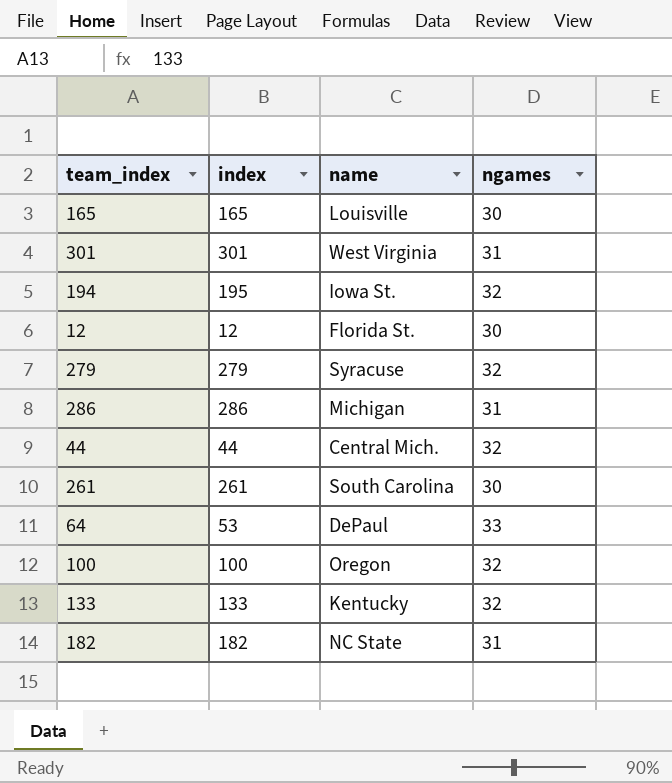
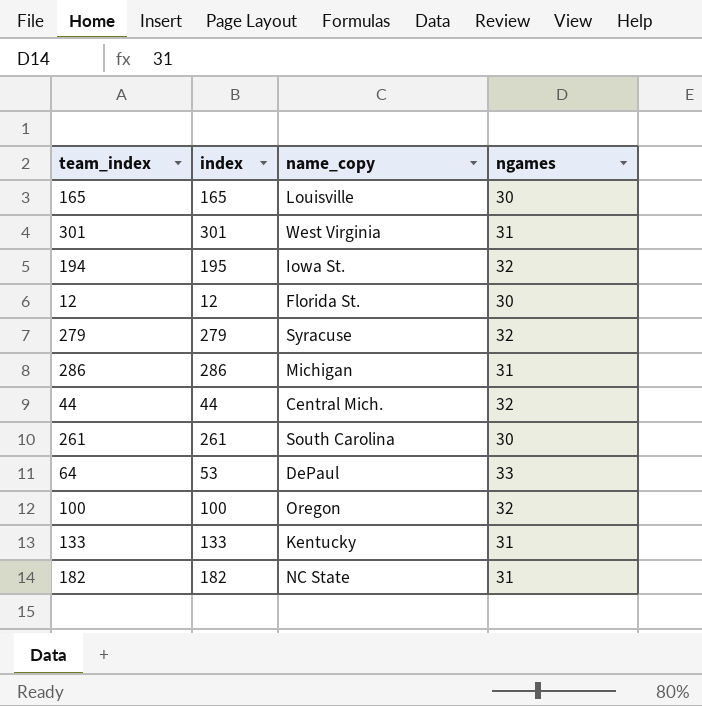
column name: name -> name_copy
133 | ngames: 32 -> 31

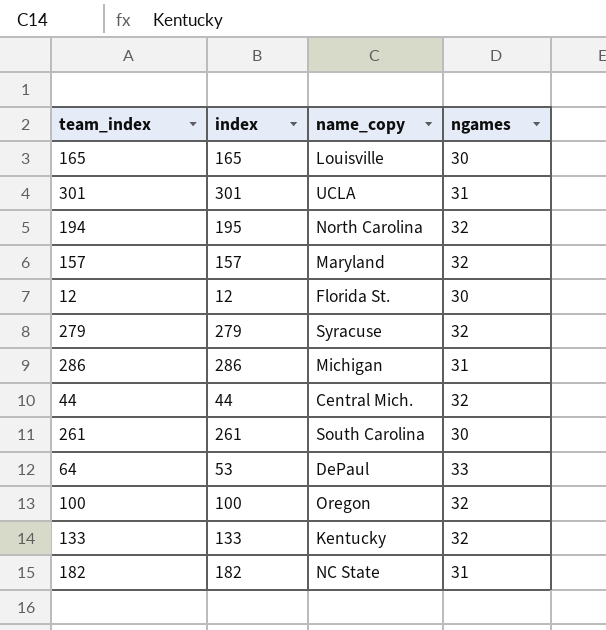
301 | name_copy: West Virginia -> UCLA
194 | name_copy: Iowa St. -> North Carolina
row 157: none -> 157 | Maryland | 32
133 | ngames: 31 -> 32

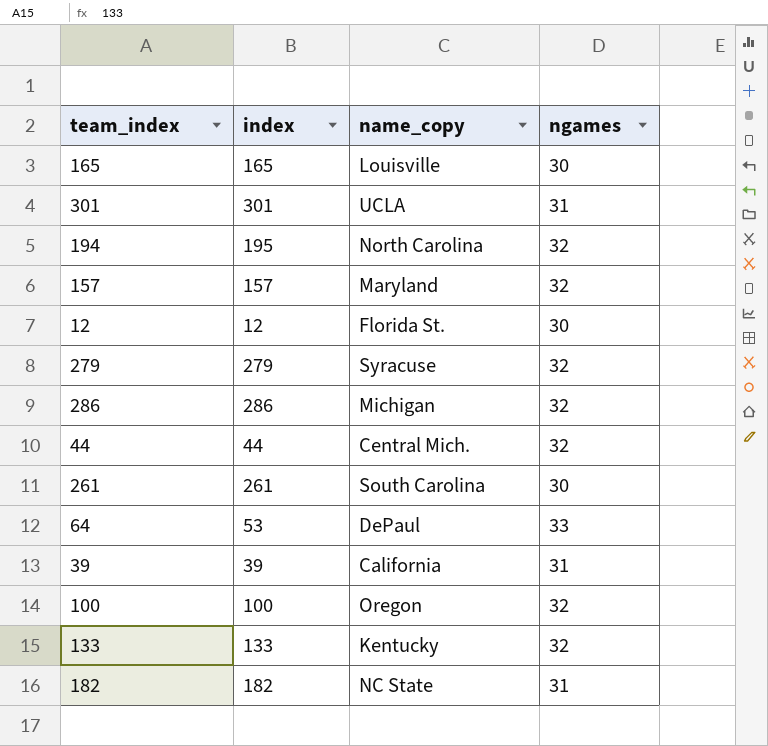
286 | ngames: 31 -> 32
row 39: none -> 39 | California | 31

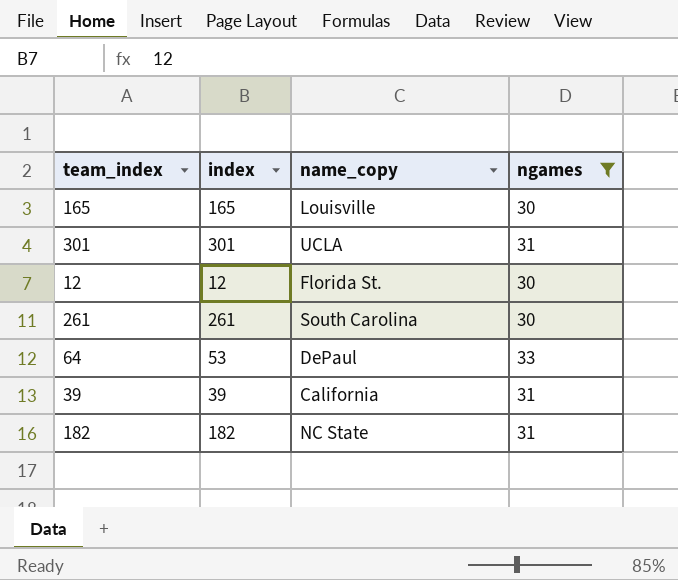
filter: none -> ngames != 32

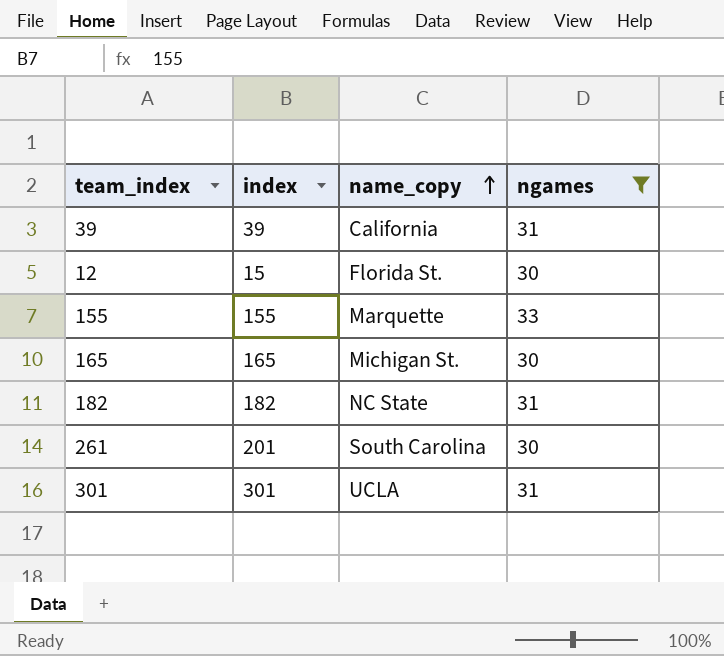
row order: none -> name_copy ascending
row 64: 53 | DePaul | 33 -> none
12 | index: 12 -> 15
row 155: none -> 155 | Marquette | 33
165 | name_copy: Louisville -> Michigan St.
261 | index: 261 -> 201

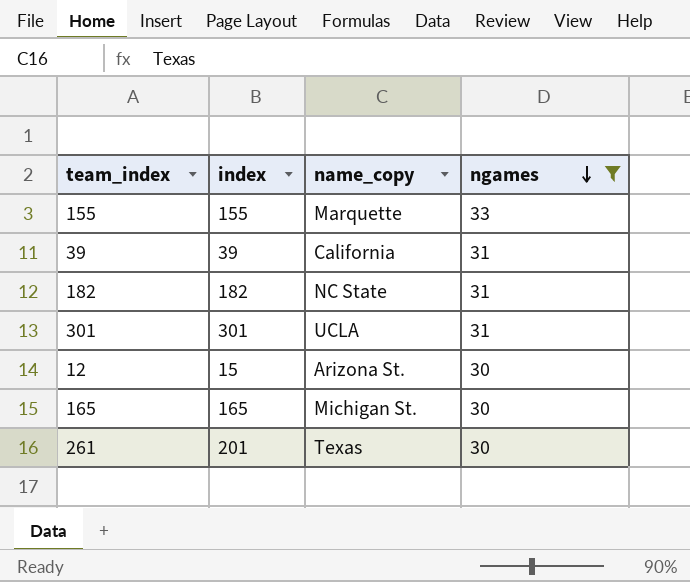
row order: name_copy ascending -> ngames descending
12 | name_copy: Florida St. -> Arizona St.
261 | name_copy: South Carolina -> Texas

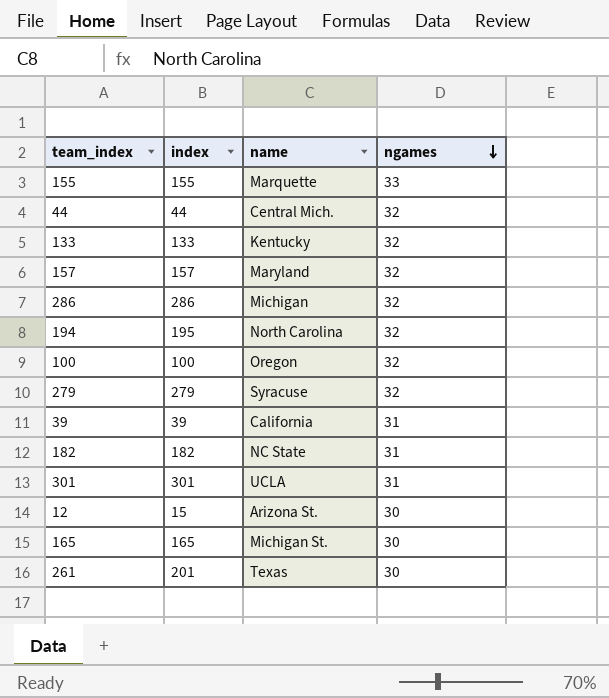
filter: ngames != 32 -> none
column name: name_copy -> name

